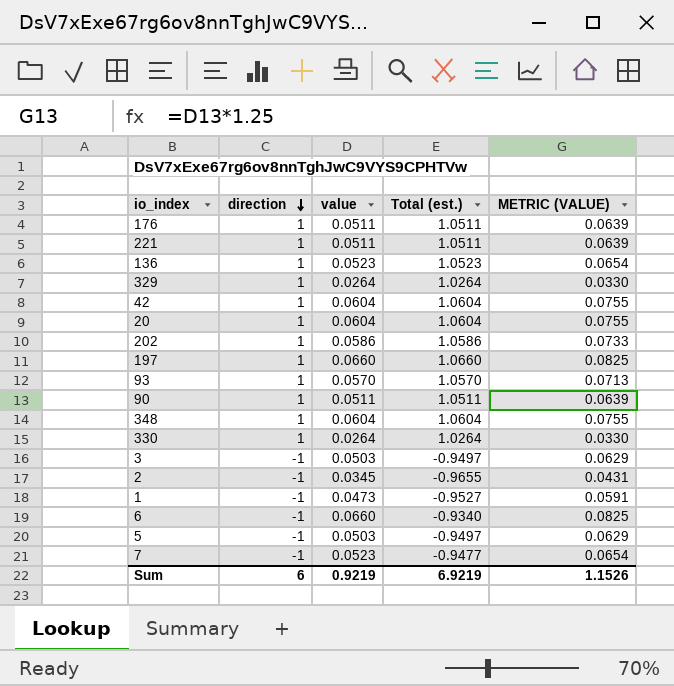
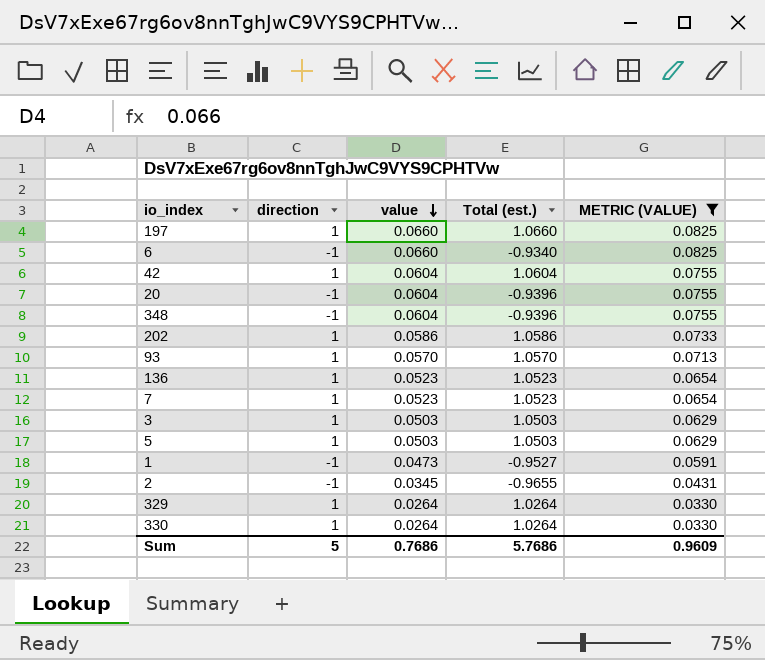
filter: none -> METRIC (VALUE) != 0.0639
row order: direction descending -> value descending
20 | direction: 1 -> -1
20 | Total (est.): 1.0604 -> -0.9396
348 | direction: 1 -> -1
348 | Total (est.): 1.0604 -> -0.9396
7 | direction: -1 -> 1
7 | Total (est.): -0.9477 -> 1.0523
3 | direction: -1 -> 1
3 | Total (est.): -0.9497 -> 1.0503
5 | direction: -1 -> 1
5 | Total (est.): -0.9497 -> 1.0503
Sum | direction: 6 -> 5
Sum | value: 0.9219 -> 0.7686
Sum | Total (est.): 6.9219 -> 5.7686
Sum | METRIC (VALUE): 1.1526 -> 0.9609

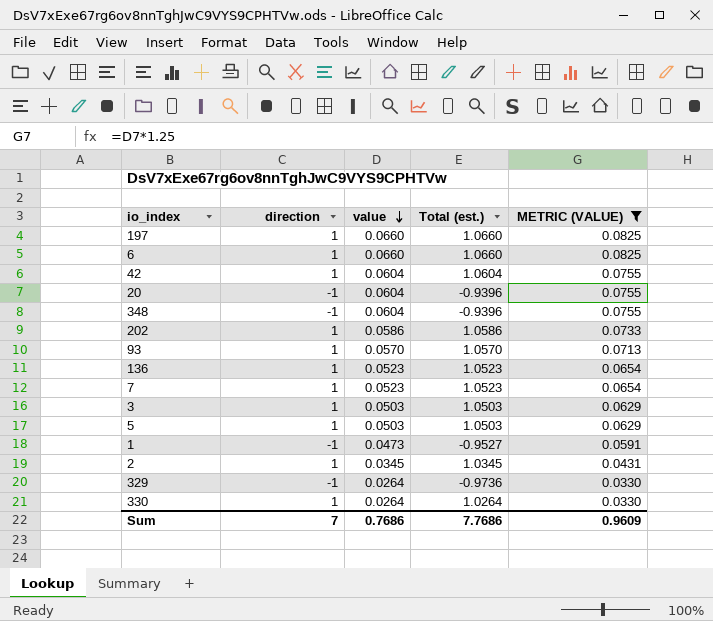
6 | direction: -1 -> 1
6 | Total (est.): -0.9340 -> 1.0660
2 | direction: -1 -> 1
2 | Total (est.): -0.9655 -> 1.0345
329 | direction: 1 -> -1
329 | Total (est.): 1.0264 -> -0.9736
Sum | direction: 5 -> 7
Sum | Total (est.): 5.7686 -> 7.7686

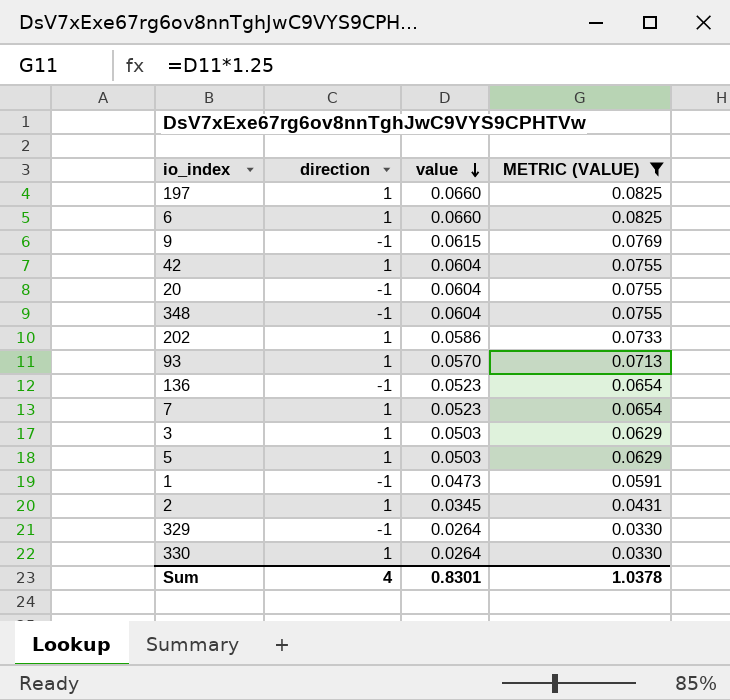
column Total (est.) | formula: [direction] + [value] -> none
row 9: none -> -1 | 0.0615 | 0.0769
136 | direction: 1 -> -1
Sum | direction: 7 -> 4
Sum | value: 0.7686 -> 0.8301
Sum | METRIC (VALUE): 0.9609 -> 1.0378

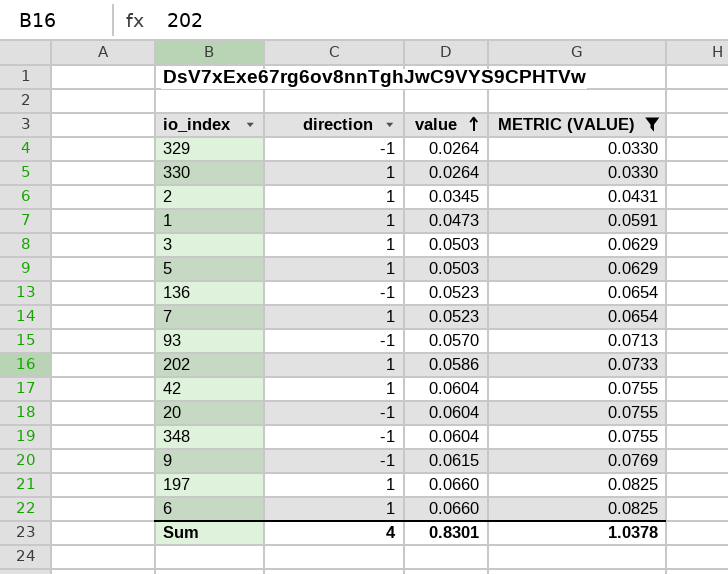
row order: value descending -> value ascending
1 | direction: -1 -> 1
93 | direction: 1 -> -1

